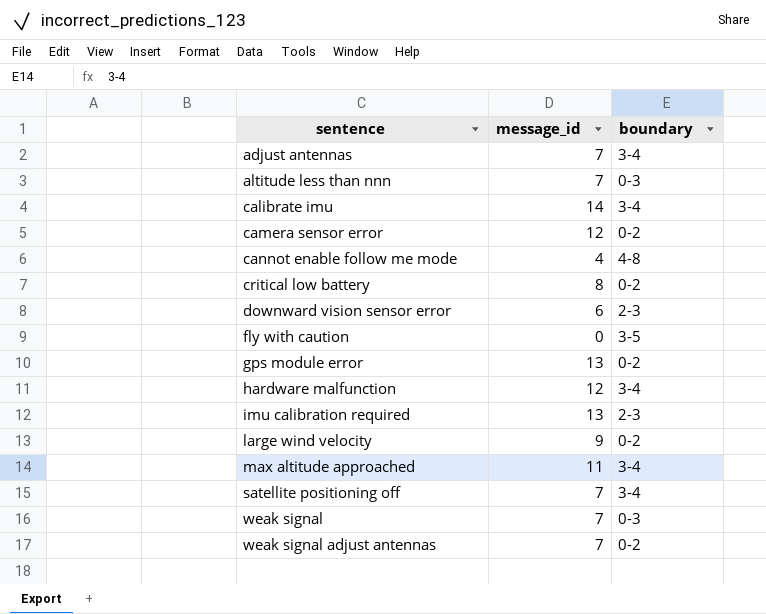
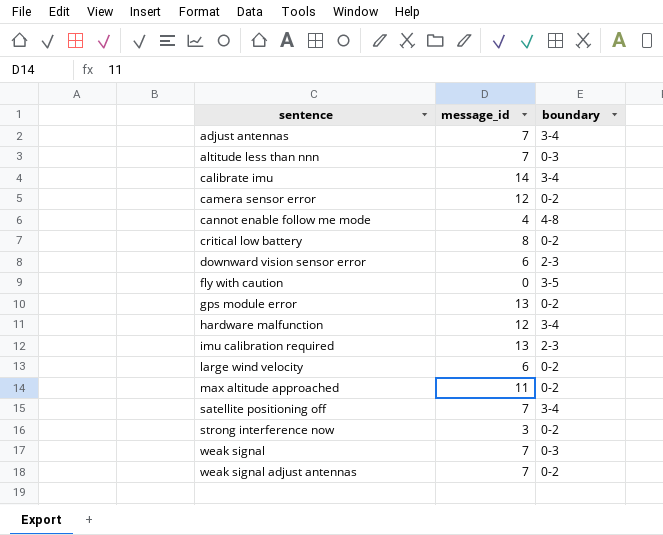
large wind velocity | message_id: 9 -> 6
max altitude approached | boundary: 3-4 -> 0-2
row strong interference now: none -> 3 | 0-2

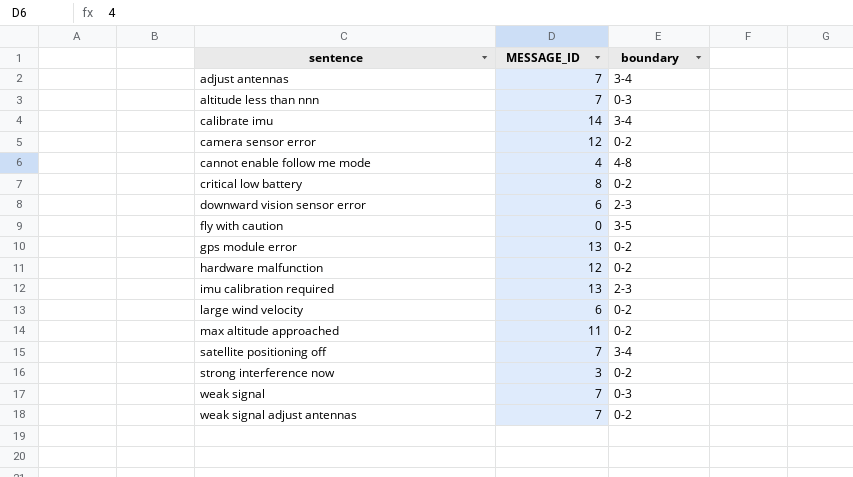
column name: message_id -> MESSAGE_ID
hardware malfunction | boundary: 3-4 -> 0-2

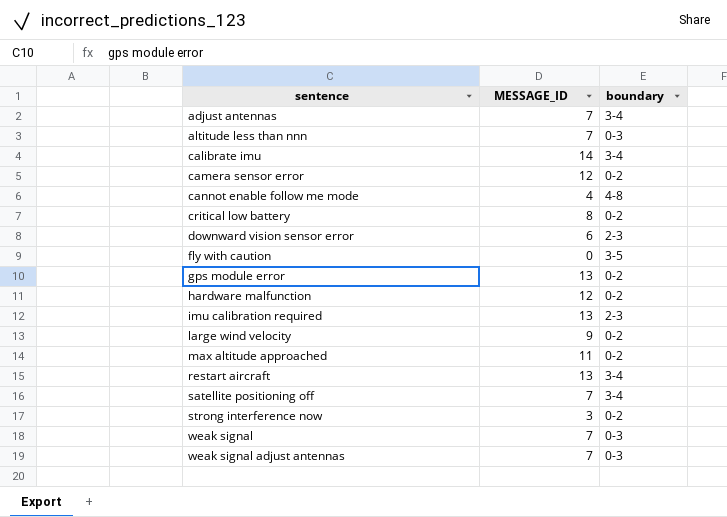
large wind velocity | MESSAGE_ID: 6 -> 9
row restart aircraft: none -> 13 | 3-4
weak signal adjust antennas | boundary: 0-2 -> 0-3

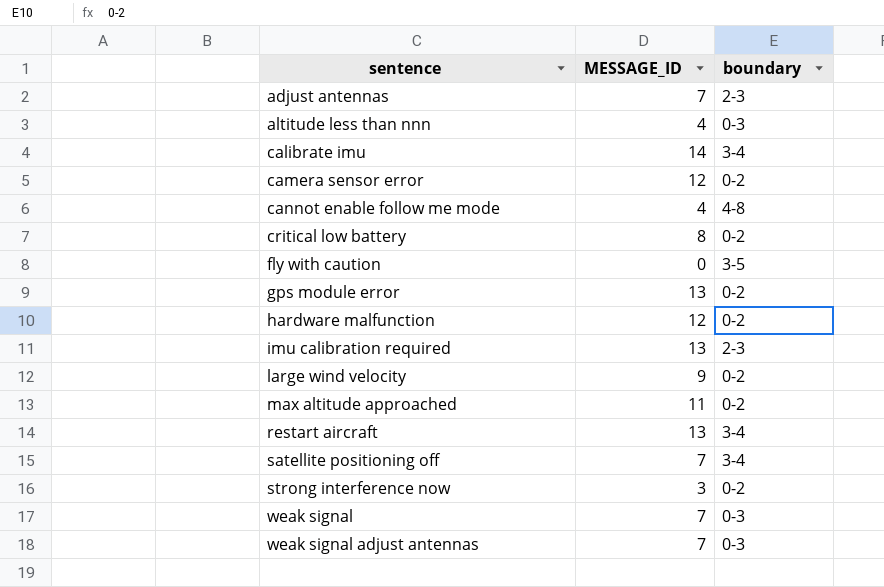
row downward vision sensor error: 6 | 2-3 -> none
adjust antennas | boundary: 3-4 -> 2-3
altitude less than nnn | MESSAGE_ID: 7 -> 4

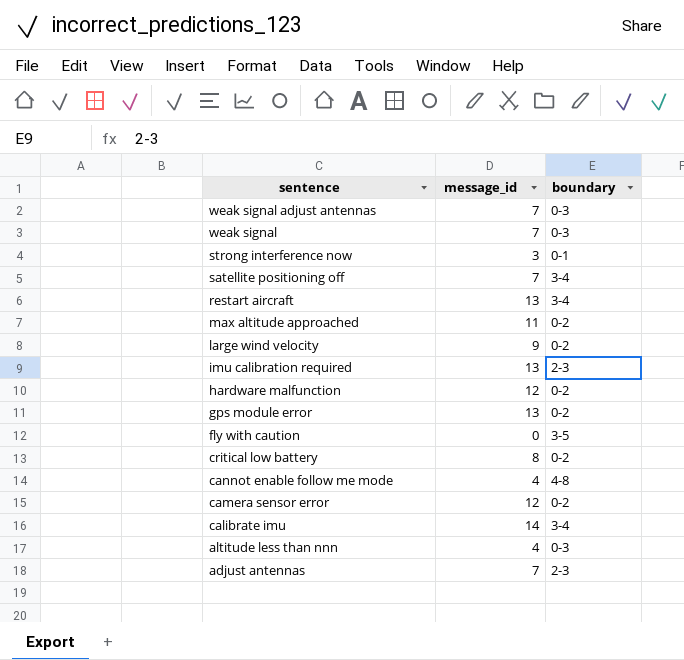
row order: sentence ascending -> sentence descending
column name: MESSAGE_ID -> message_id
strong interference now | boundary: 0-2 -> 0-1

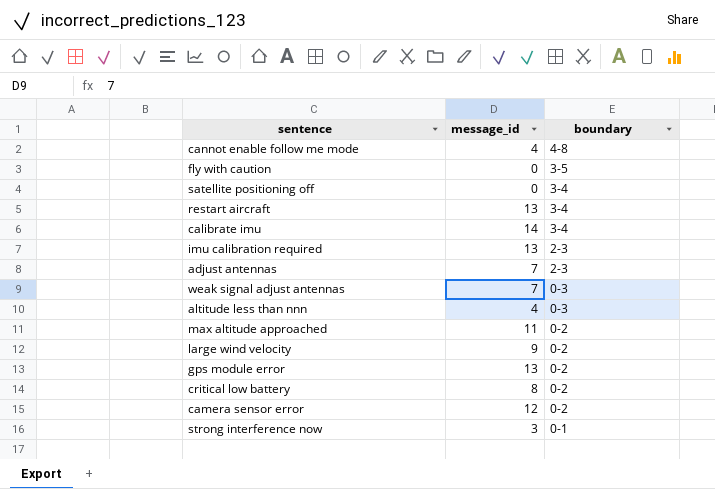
row order: sentence descending -> boundary descending
row weak signal: 7 | 0-3 -> none
row hardware malfunction: 12 | 0-2 -> none
satellite positioning off | message_id: 7 -> 0

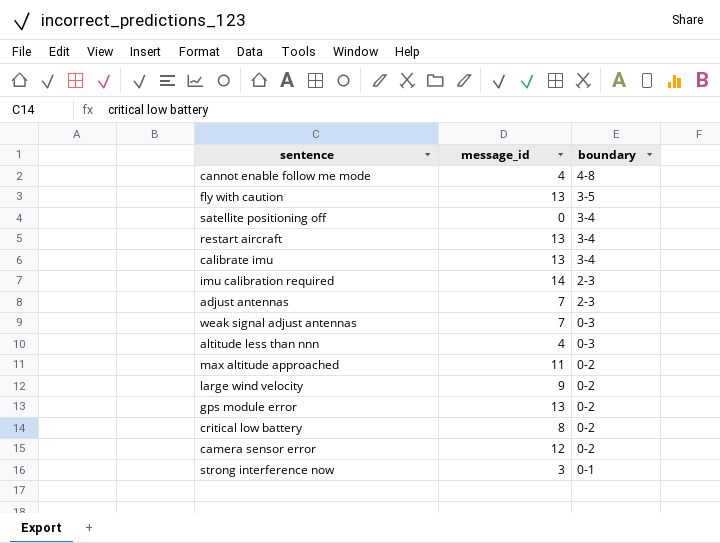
fly with caution | message_id: 0 -> 13
calibrate imu | message_id: 14 -> 13
imu calibration required | message_id: 13 -> 14

